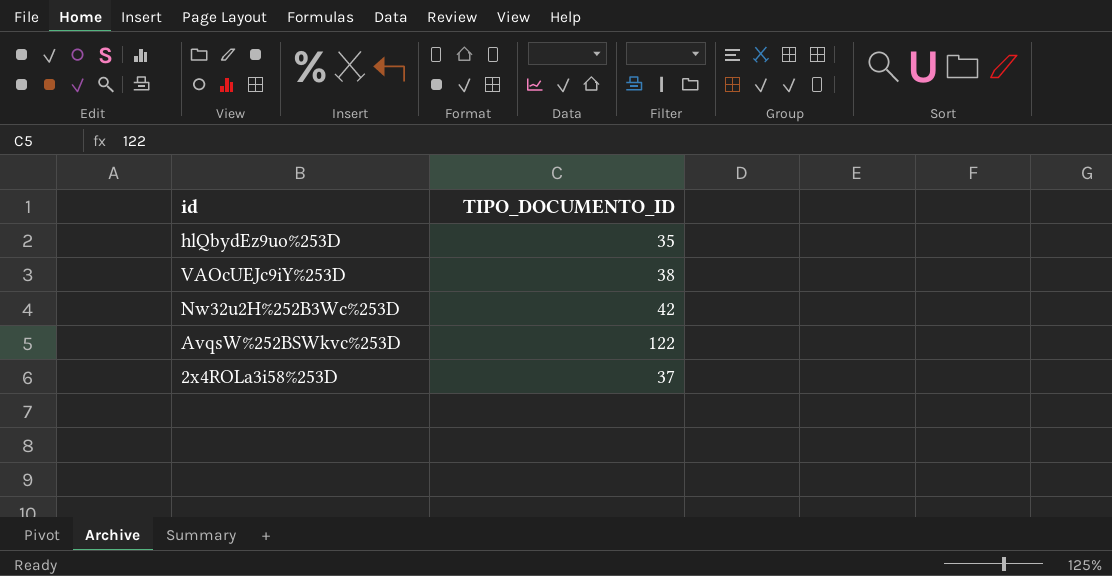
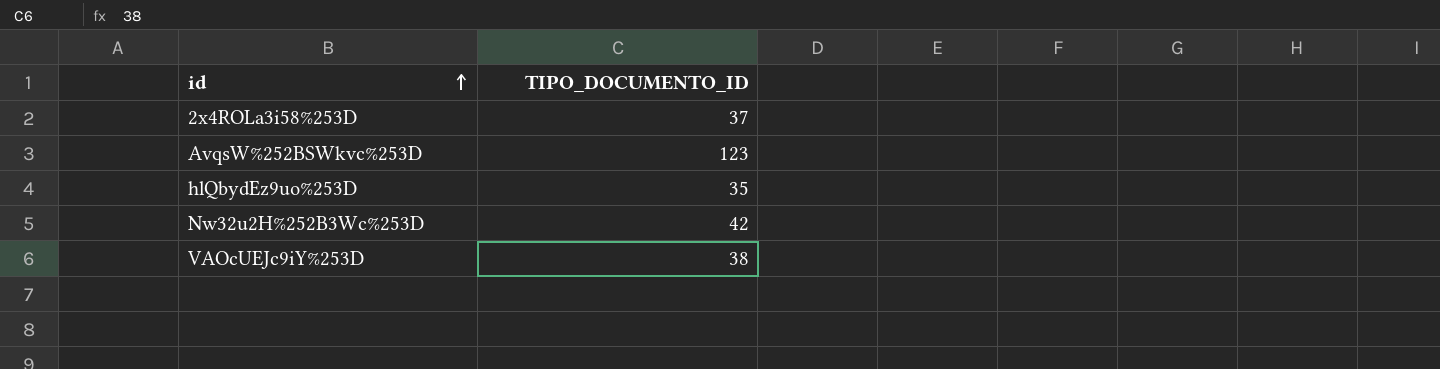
row order: none -> id ascending
AvqsW%252BSWkvc%253D | TIPO_DOCUMENTO_ID: 122 -> 123

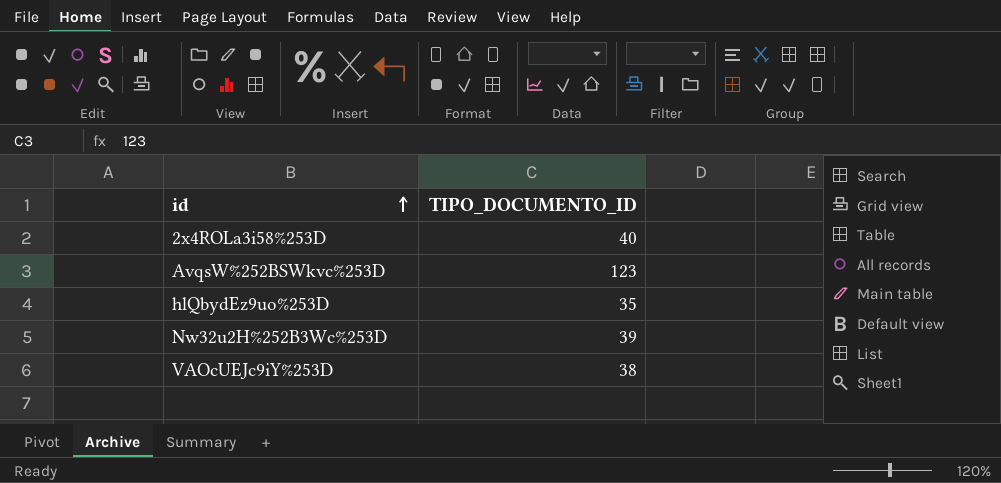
2x4ROLa3i58%253D | TIPO_DOCUMENTO_ID: 37 -> 40
Nw32u2H%252B3Wc%253D | TIPO_DOCUMENTO_ID: 42 -> 39

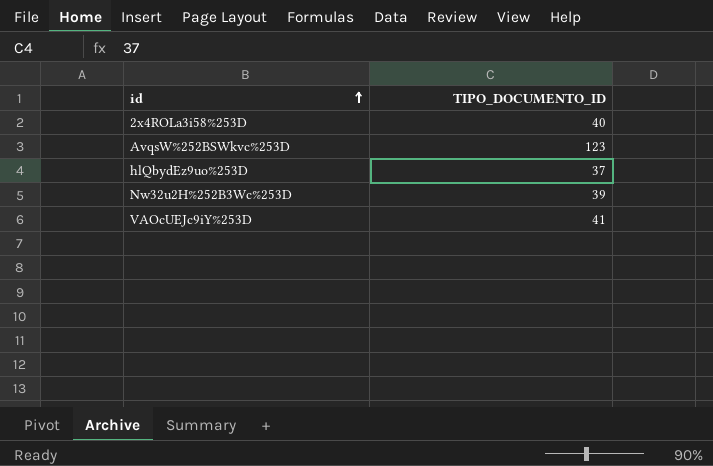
hlQbydEz9uo%253D | TIPO_DOCUMENTO_ID: 35 -> 37
VAOcUEJc9iY%253D | TIPO_DOCUMENTO_ID: 38 -> 41

